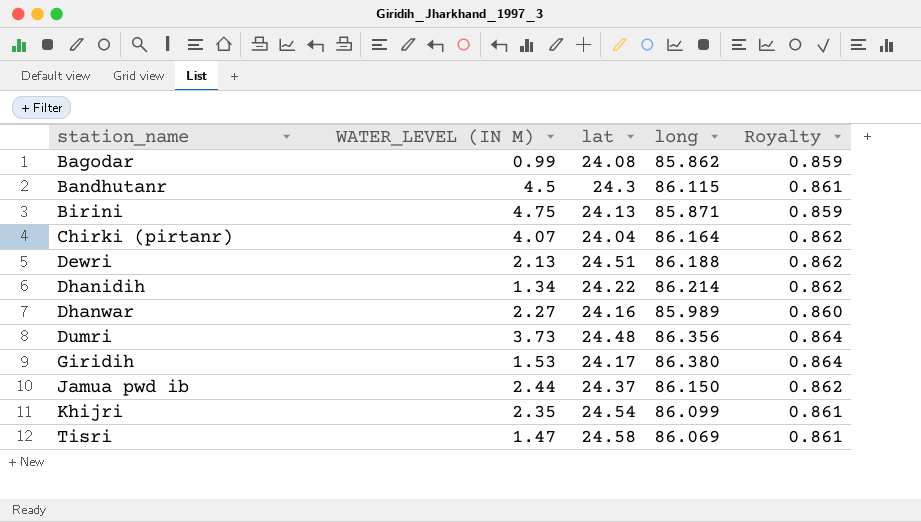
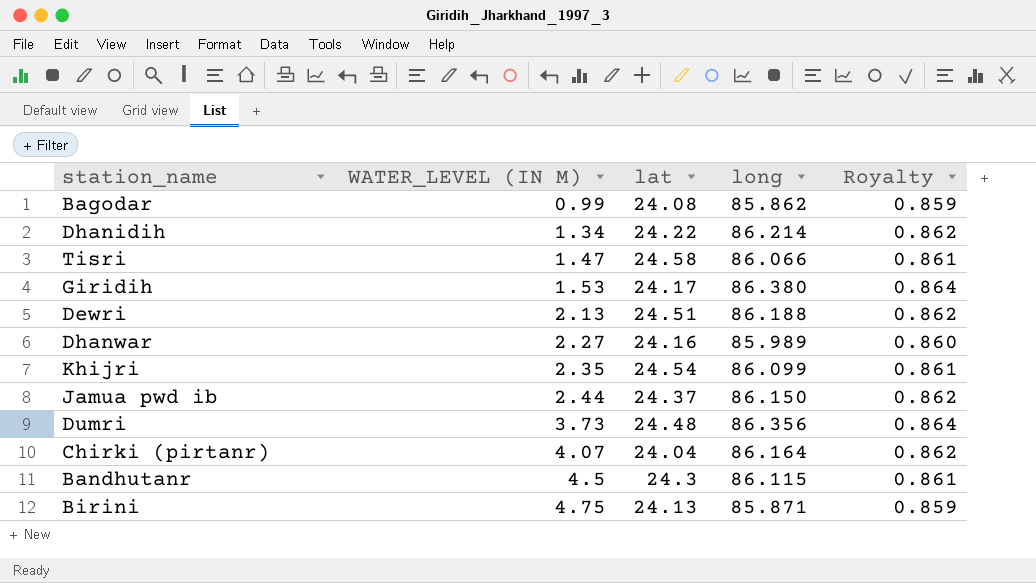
row order: station_name ascending -> WATER_LEVEL (IN M) ascending
Tisri | long: 86.069 -> 86.066

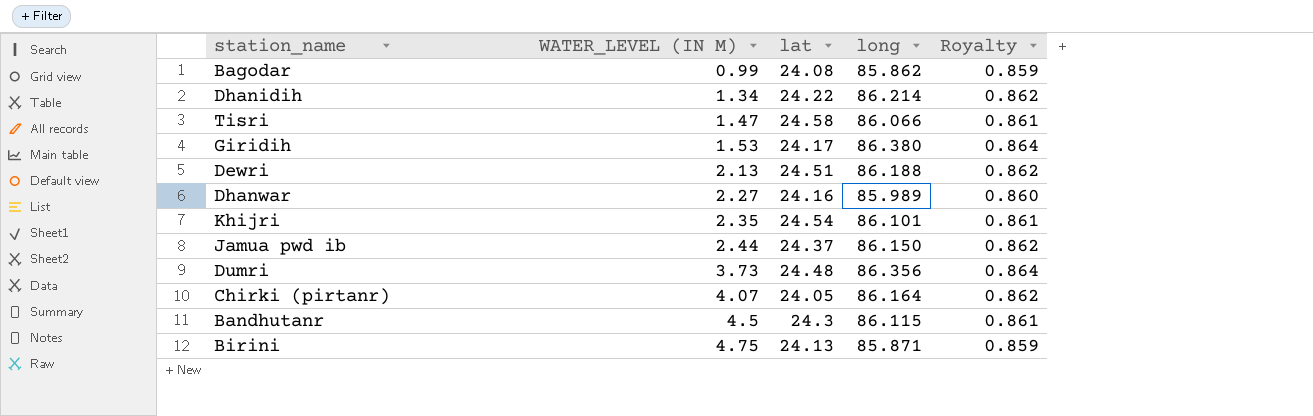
Khijri | long: 86.099 -> 86.101
Chirki (pirtanr) | lat: 24.04 -> 24.05

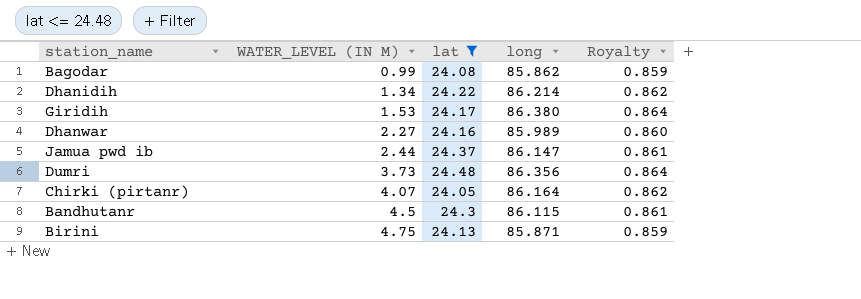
filter: none -> lat <= 24.48
Jamua pwd ib | long: 86.150 -> 86.147
Jamua pwd ib | Royalty: 0.862 -> 0.861

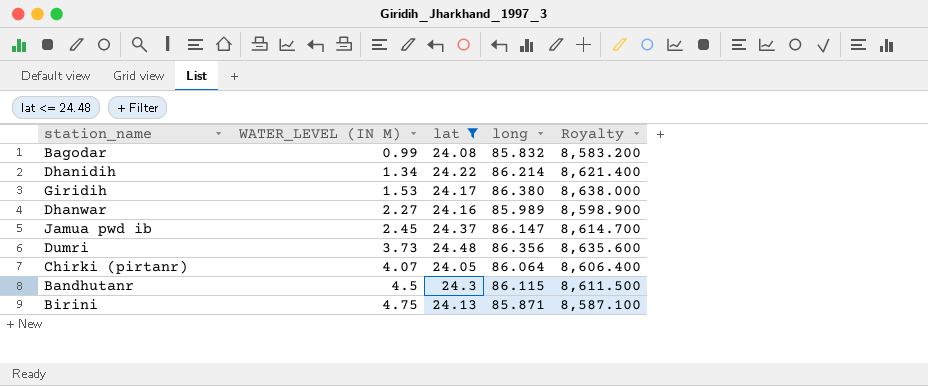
column Royalty | formula: [long] * 0.01 -> [long] * 100
Bagodar | long: 85.862 -> 85.832
Jamua pwd ib | WATER_LEVEL (IN M): 2.44 -> 2.45
Chirki (pirtanr) | long: 86.164 -> 86.064

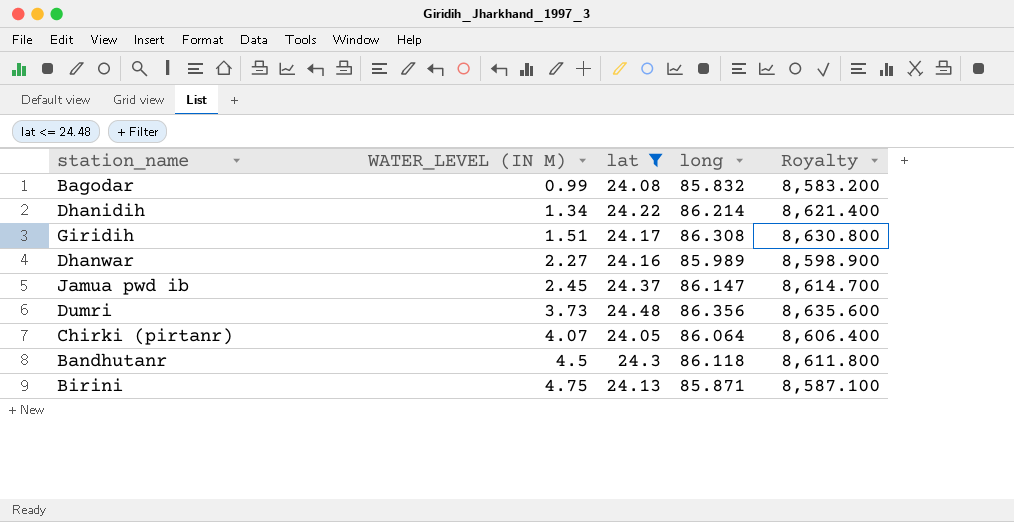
Giridih | WATER_LEVEL (IN M): 1.53 -> 1.51
Giridih | long: 86.380 -> 86.308
Giridih | Royalty: 8,638.000 -> 8,630.800
Bandhutanr | long: 86.115 -> 86.118
Bandhutanr | Royalty: 8,611.500 -> 8,611.800

